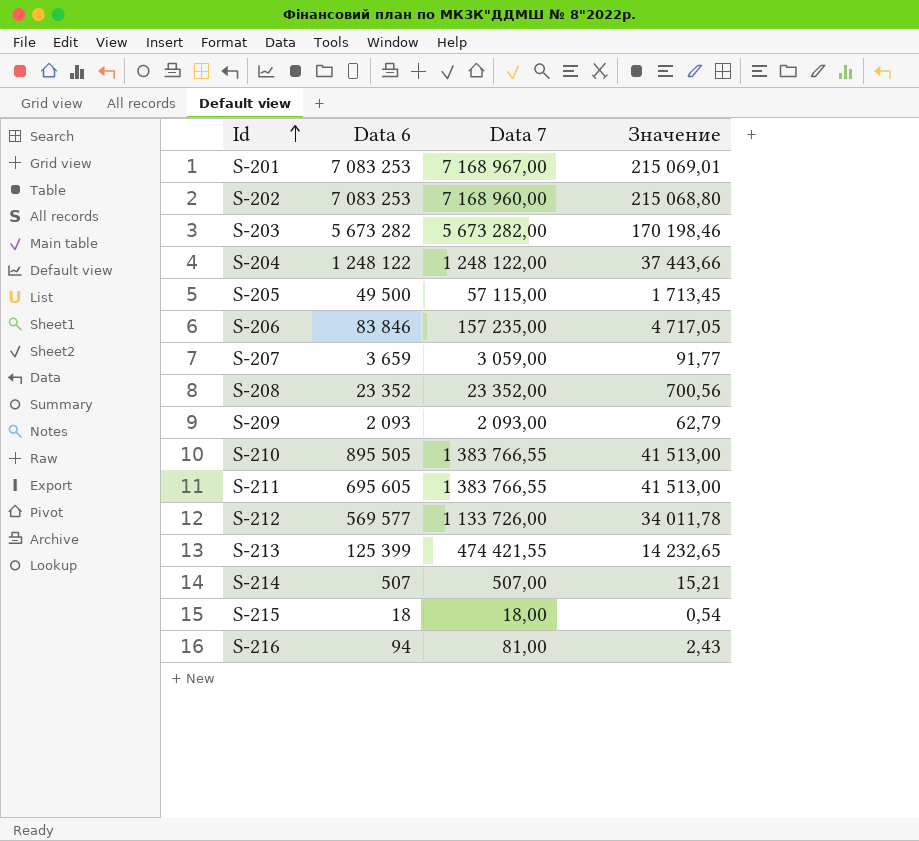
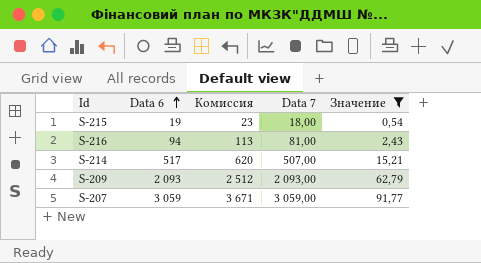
filter: none -> Значение <= 91,77
row order: Id ascending -> Data 6 ascending
column Комиссия | formula: none -> [Data 6] * 1,2
S-215 | Data 6: 18 -> 19
S-214 | Data 6: 507 -> 517
S-207 | Data 6: 3 659 -> 3 059

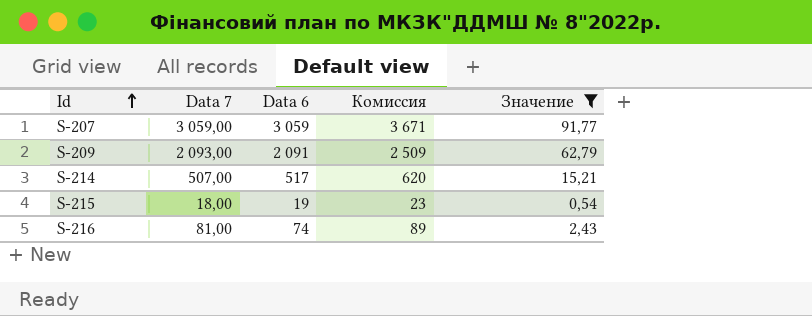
row order: Data 6 ascending -> Id ascending
column Data 7 | position: 4 -> 2
S-209 | Data 6: 2 093 -> 2 091
S-209 | Комиссия: 2 512 -> 2 509
S-216 | Data 6: 94 -> 74
S-216 | Комиссия: 113 -> 89

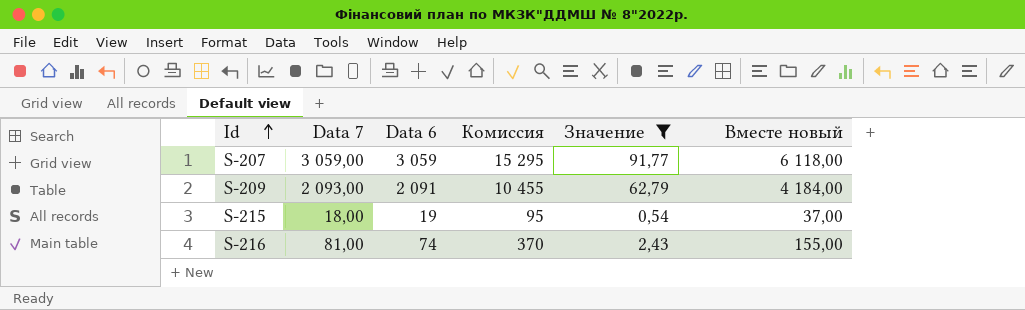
column Комиссия | formula: [Data 6] * 1,2 -> [Data 6] * 5
column Вместе новый | formula: none -> [Data 7] + [Data 6]
row S-214: 507,00 | 517 | 620 | 15,21 -> none

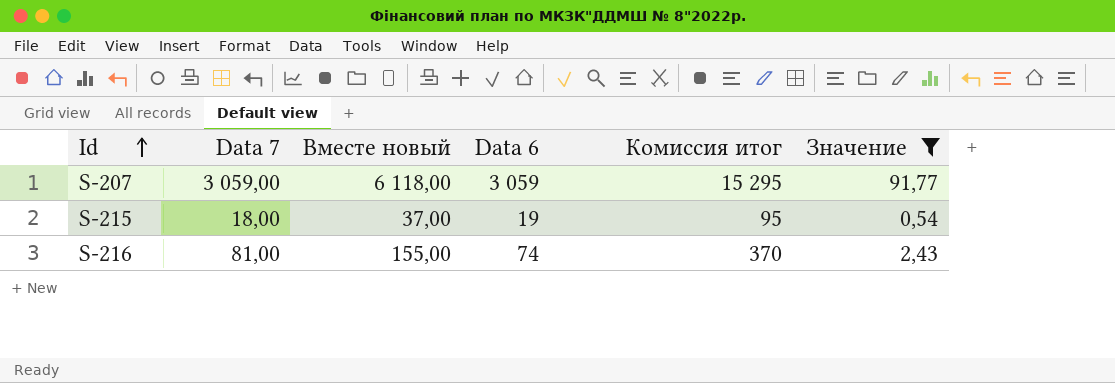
column Вместе новый | position: 6 -> 3
column name: Комиссия -> Комиссия итог
row S-209: 2 093,00 | 2 091 | 10 455 | 62,79 | 4 184,00 -> none

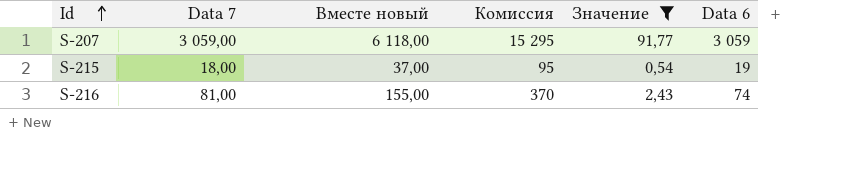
column name: Комиссия итог -> Комиссия
column Data 6 | position: 4 -> 6

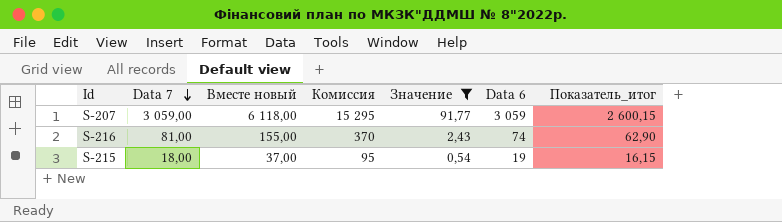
row order: Id ascending -> Data 7 descending
column Показатель_итог | formula: none -> [Data 6] * 0,85

